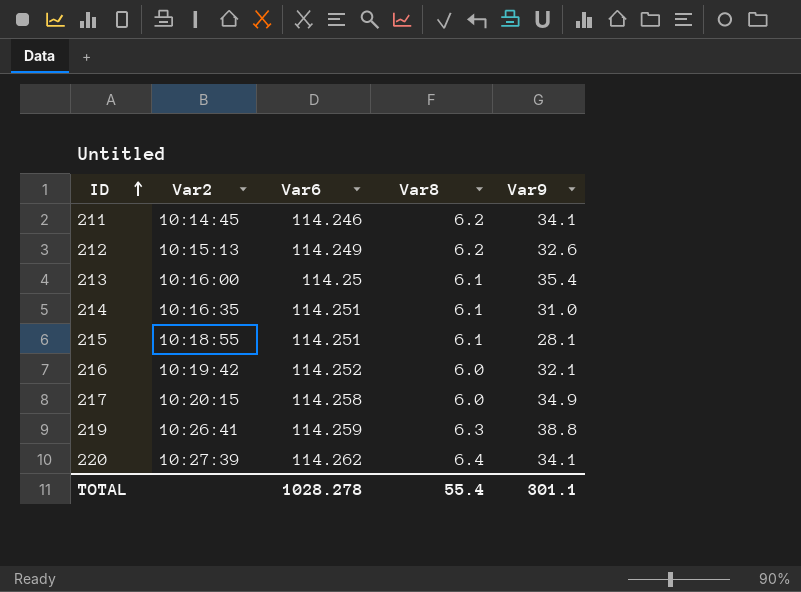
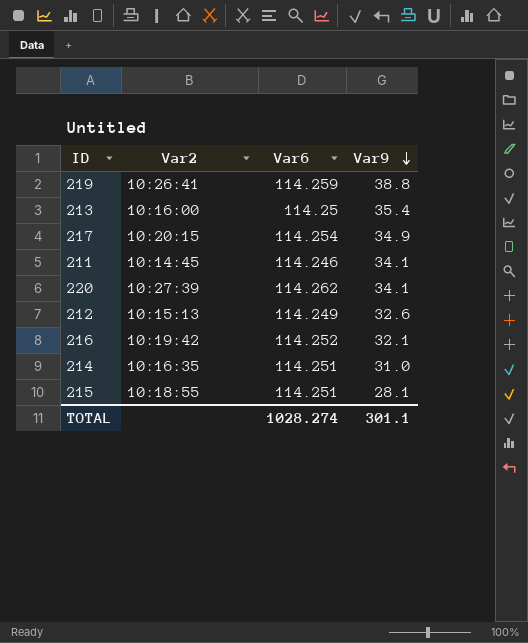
row order: ID ascending -> Var9 descending
column Var8 | position: 4 -> none
217 | Var6: 114.258 -> 114.254
TOTAL | Var6: 1028.278 -> 1028.274

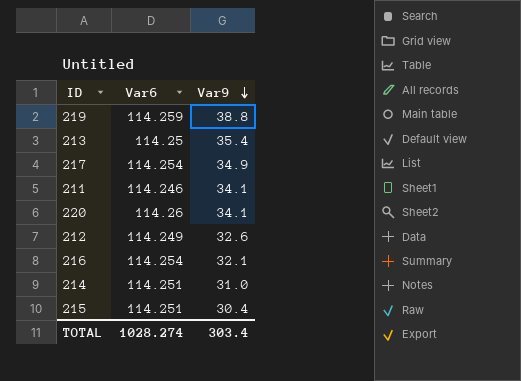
column Var2 | position: 2 -> none
220 | Var6: 114.262 -> 114.26
216 | Var6: 114.252 -> 114.254
215 | Var9: 28.1 -> 30.4
TOTAL | Var9: 301.1 -> 303.4

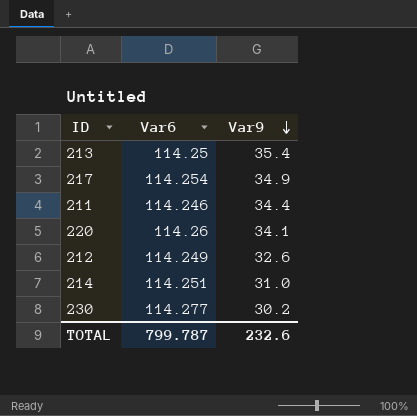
row 219: 114.259 | 38.8 -> none
row 216: 114.254 | 32.1 -> none
row 215: 114.251 | 30.4 -> none
211 | Var9: 34.1 -> 34.4
row 230: none -> 114.277 | 30.2
TOTAL | Var6: 1028.274 -> 799.787
TOTAL | Var9: 303.4 -> 232.6

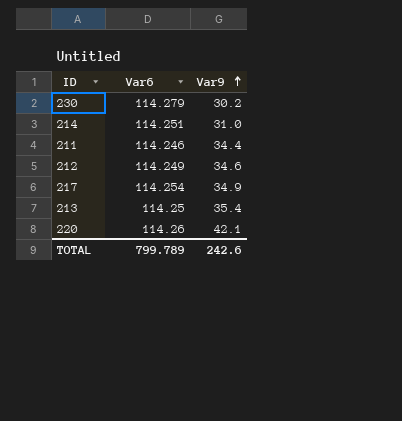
row order: Var9 descending -> Var9 ascending
230 | Var6: 114.277 -> 114.279
212 | Var9: 32.6 -> 34.6
220 | Var9: 34.1 -> 42.1
TOTAL | Var6: 799.787 -> 799.789
TOTAL | Var9: 232.6 -> 242.6

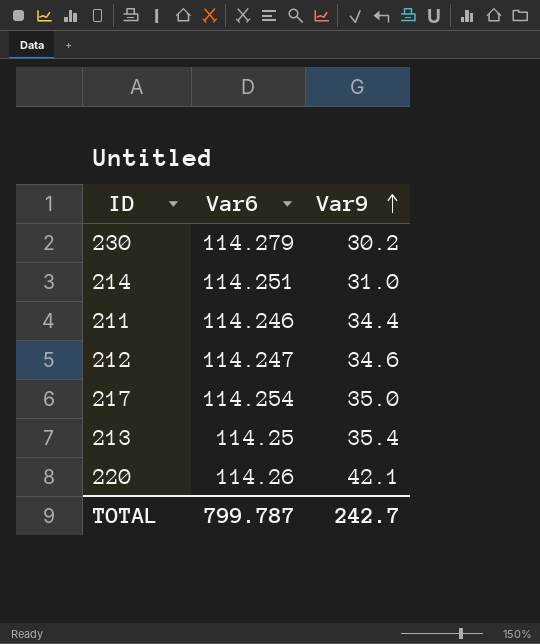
212 | Var6: 114.249 -> 114.247
217 | Var9: 34.9 -> 35.0
TOTAL | Var6: 799.789 -> 799.787
TOTAL | Var9: 242.6 -> 242.7

